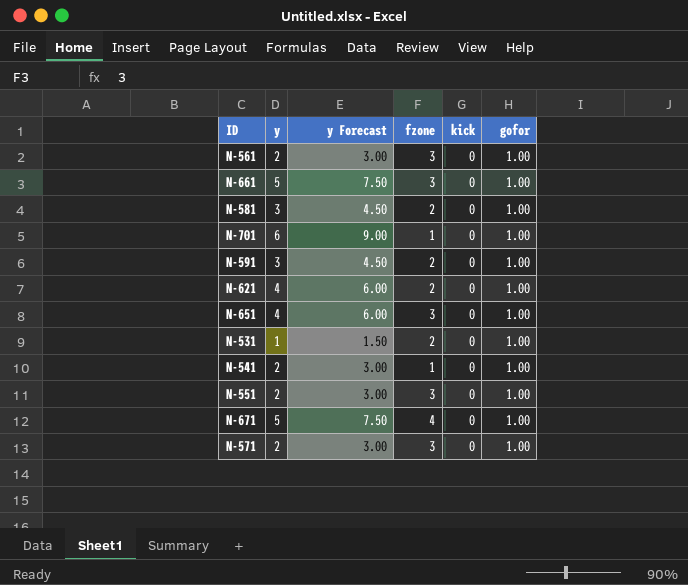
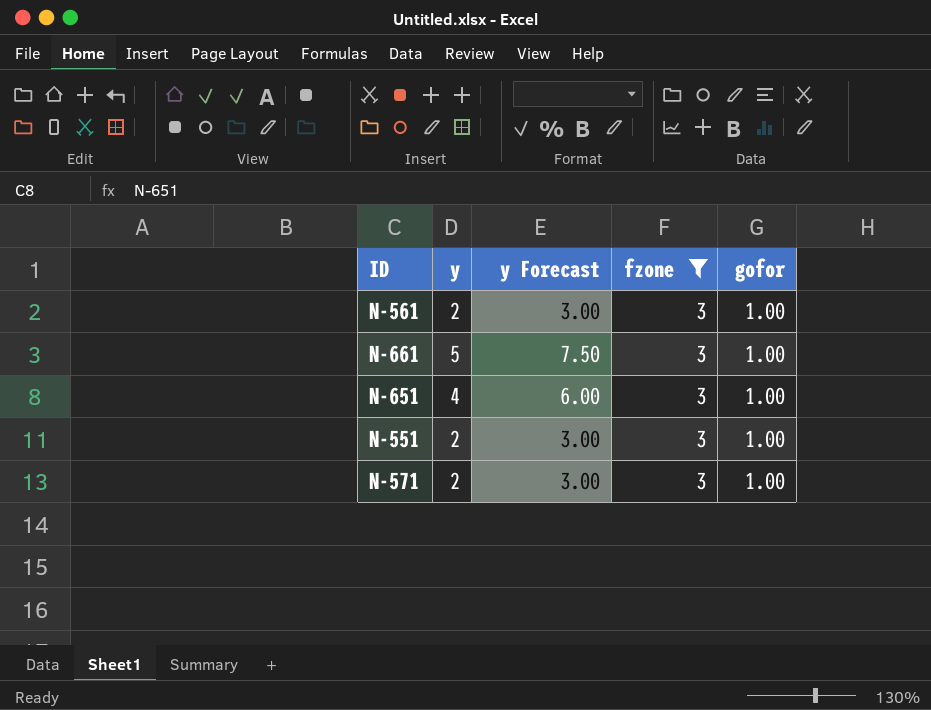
filter: none -> fzone = 3
column kick | position: 5 -> none

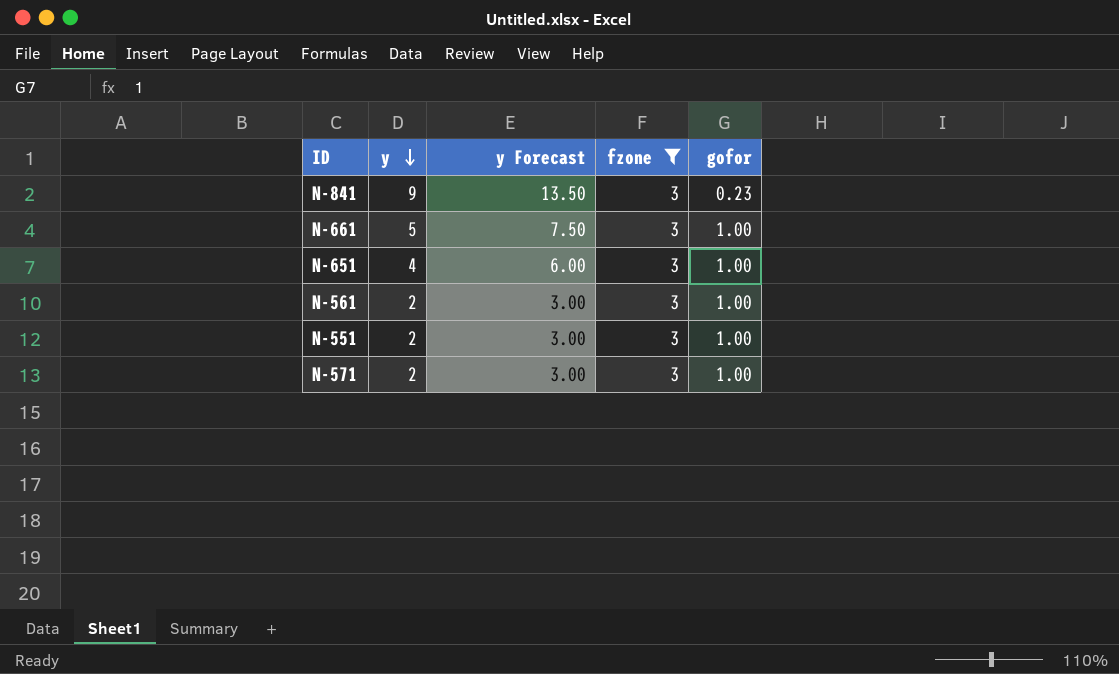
row order: none -> y descending
row N-841: none -> 9 | 13.50 | 3 | 0.23

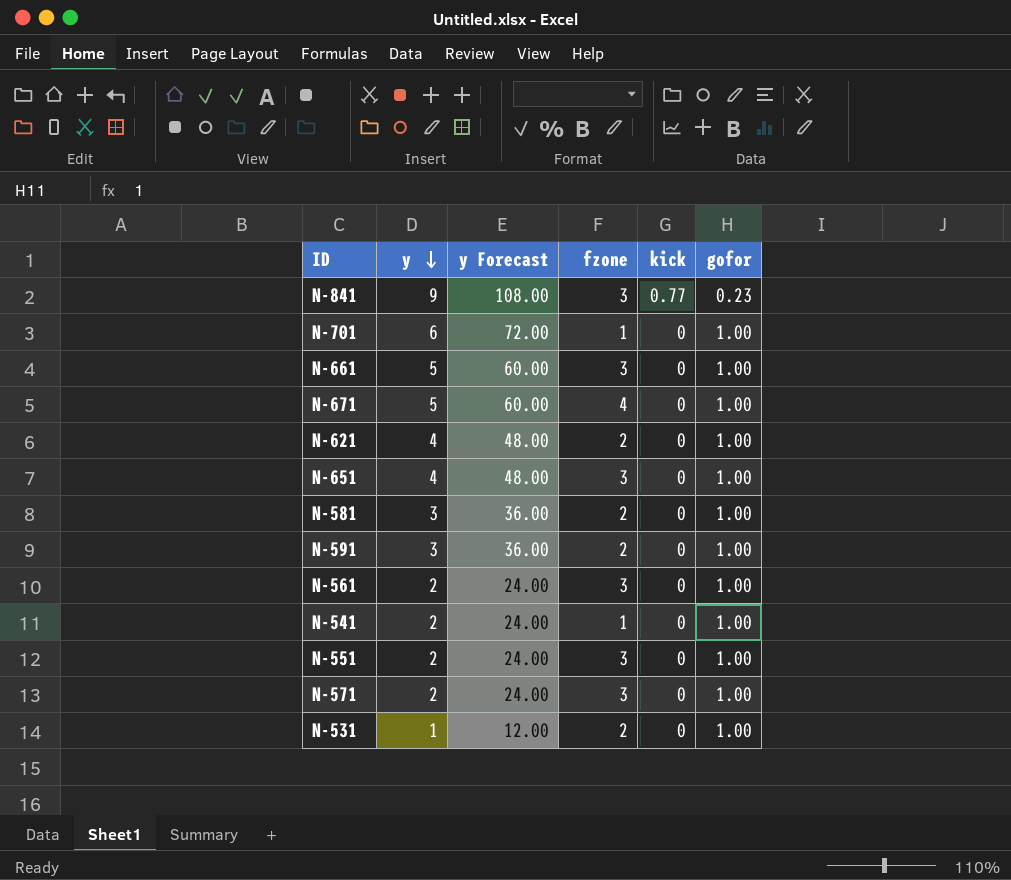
filter: fzone = 3 -> none
column y Forecast | formula: [y] * 1.5 -> [y] * 12
column kick | position: none -> 5

